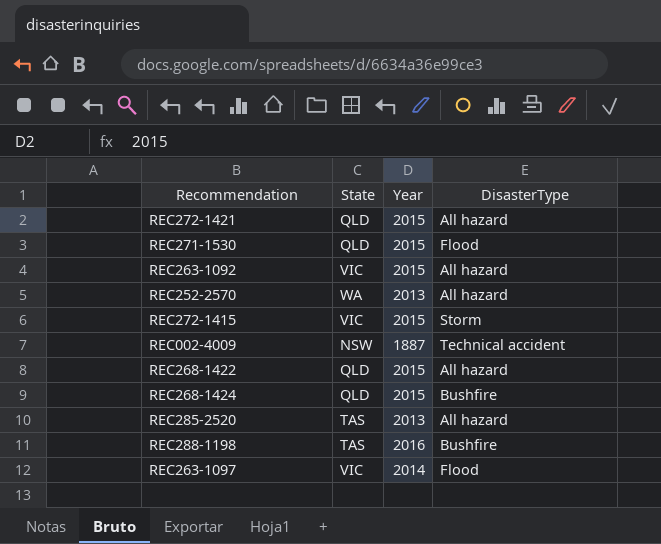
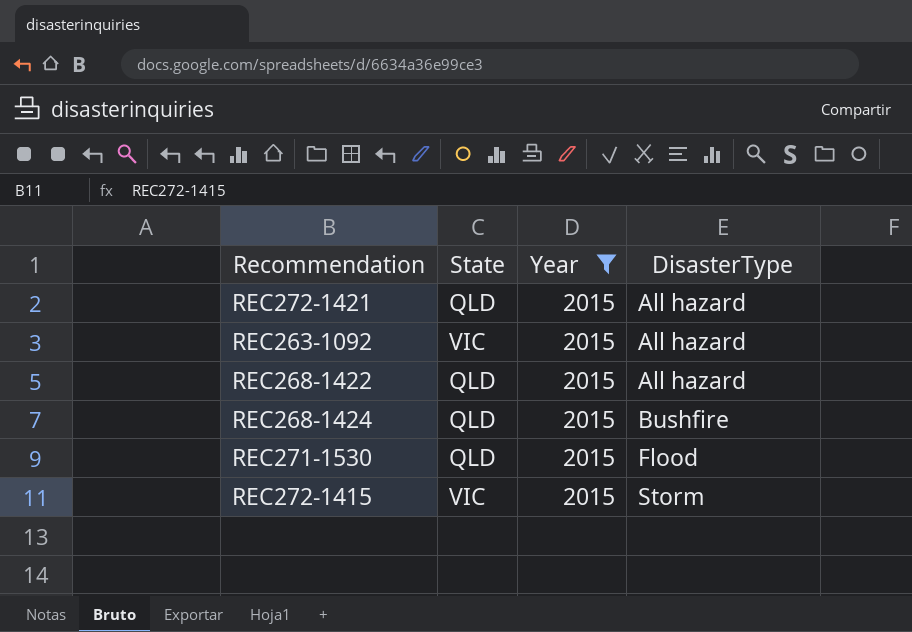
filter: none -> Year = 2015
row order: none -> DisasterType ascending

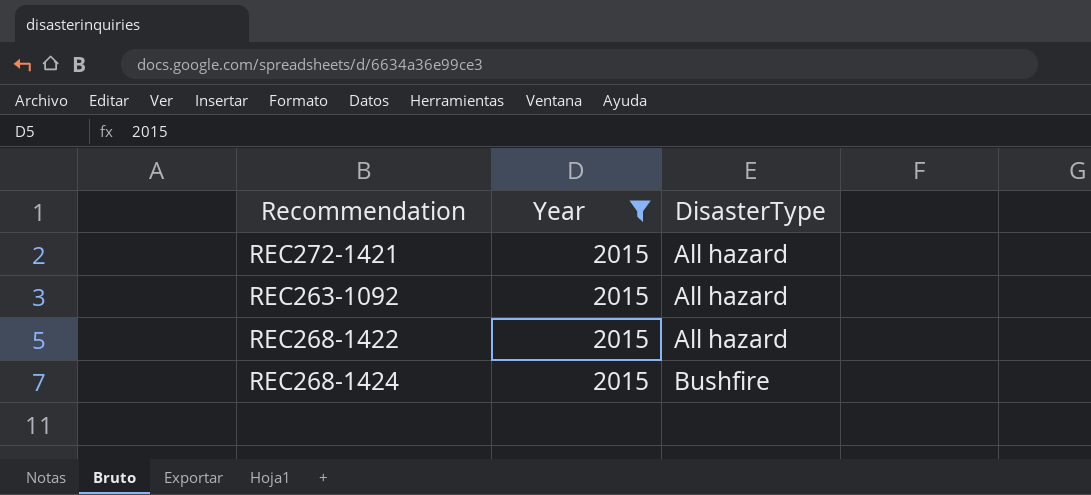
column State | position: 2 -> none
row REC271-1530: QLD | 2015 | Flood -> none
row REC272-1415: VIC | 2015 | Storm -> none

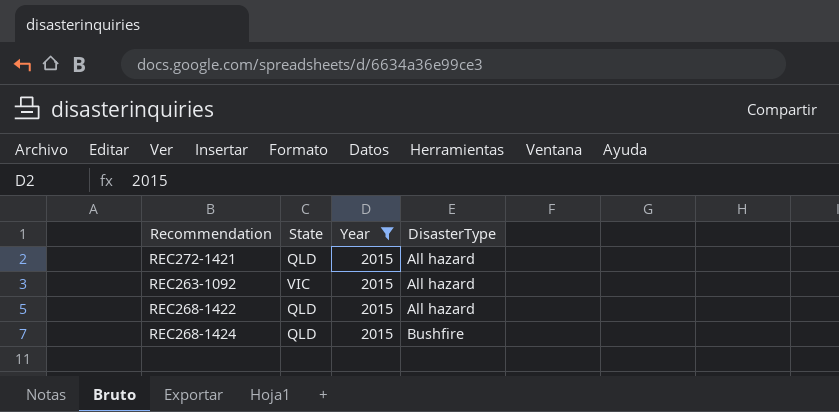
column State | position: none -> 2

